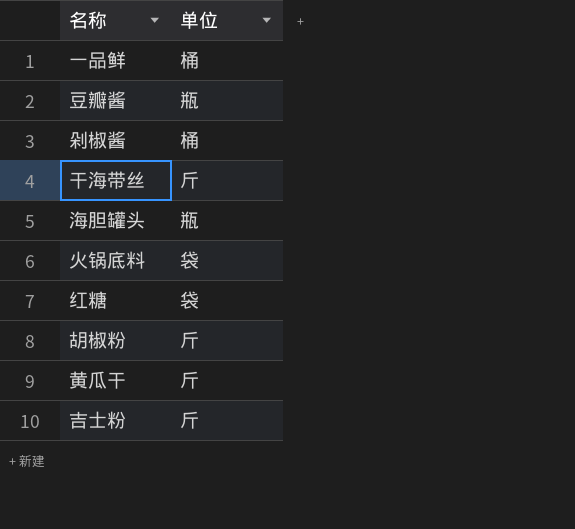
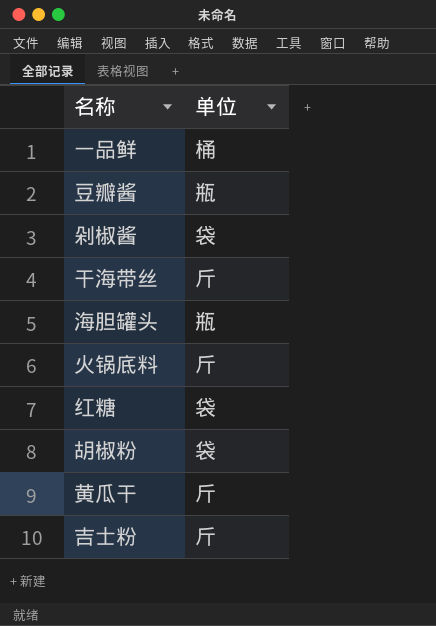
剁椒酱 | 单位: 桶 -> 袋
火锅底料 | 单位: 袋 -> 斤
胡椒粉 | 单位: 斤 -> 袋

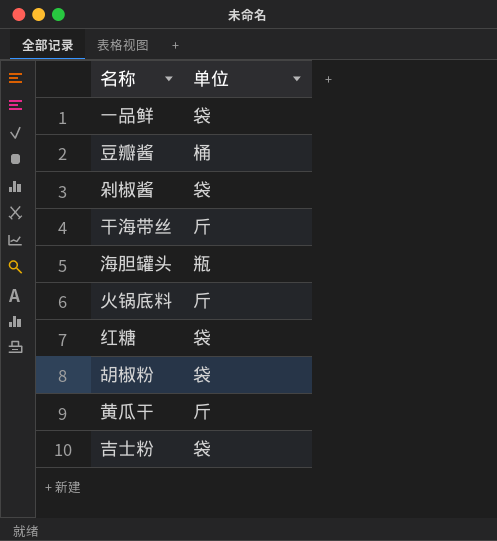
一品鲜 | 单位: 桶 -> 袋
豆瓣酱 | 单位: 瓶 -> 桶
吉士粉 | 单位: 斤 -> 袋

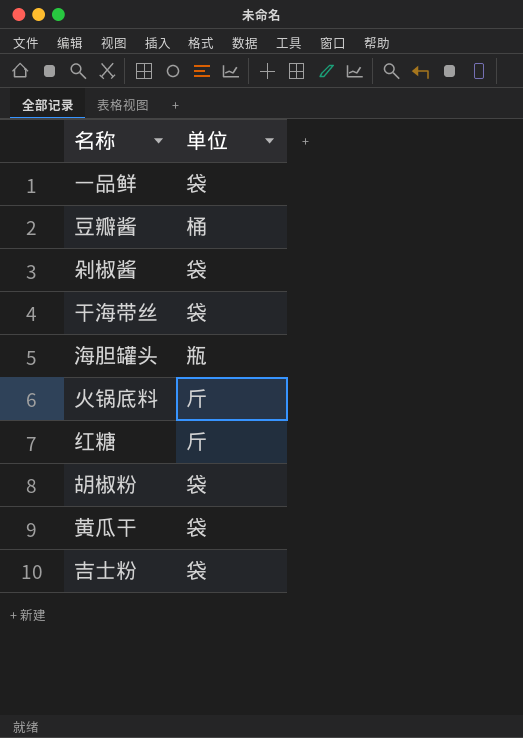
干海带丝 | 单位: 斤 -> 袋
红糖 | 单位: 袋 -> 斤
黄瓜干 | 单位: 斤 -> 袋

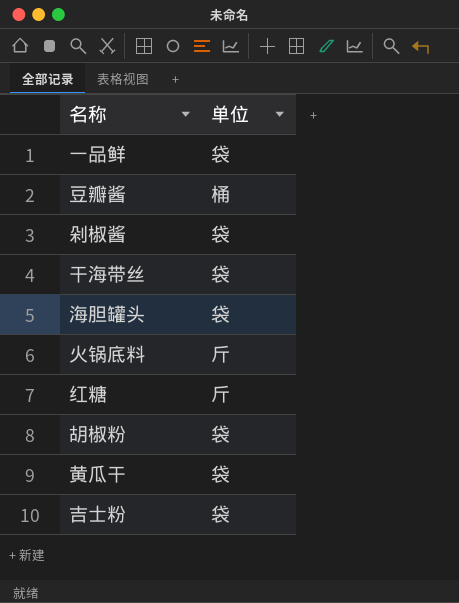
海胆罐头 | 单位: 瓶 -> 袋

